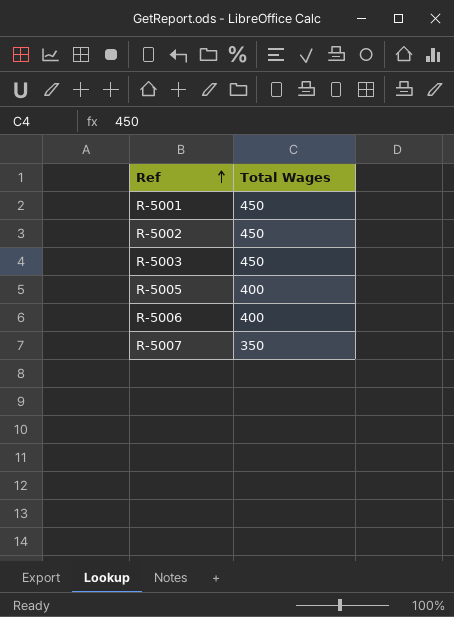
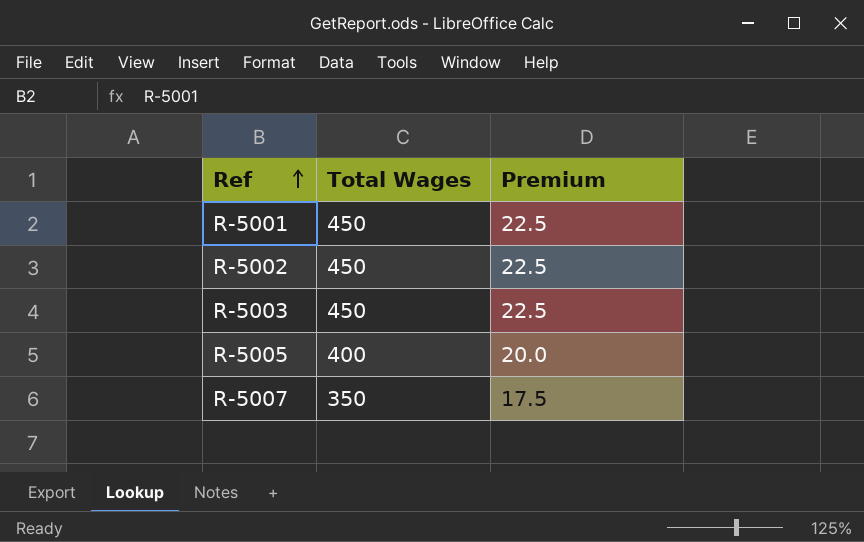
column Premium | formula: none -> [Total Wages] * 0.05
row R-5006: 400 -> none

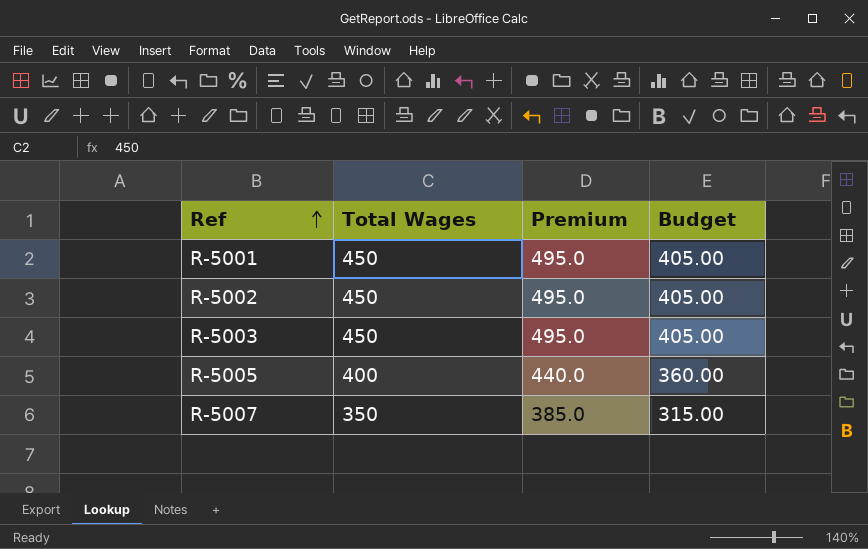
column Premium | formula: [Total Wages] * 0.05 -> [Total Wages] * 1.1
column Budget | formula: none -> [Total Wages] * 0.9

